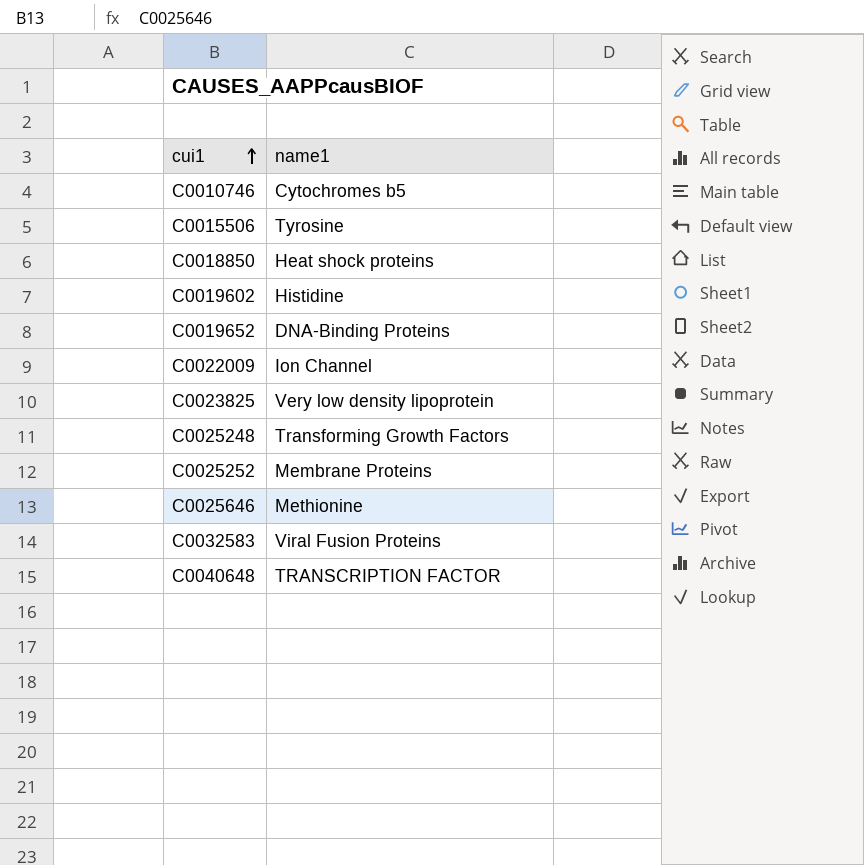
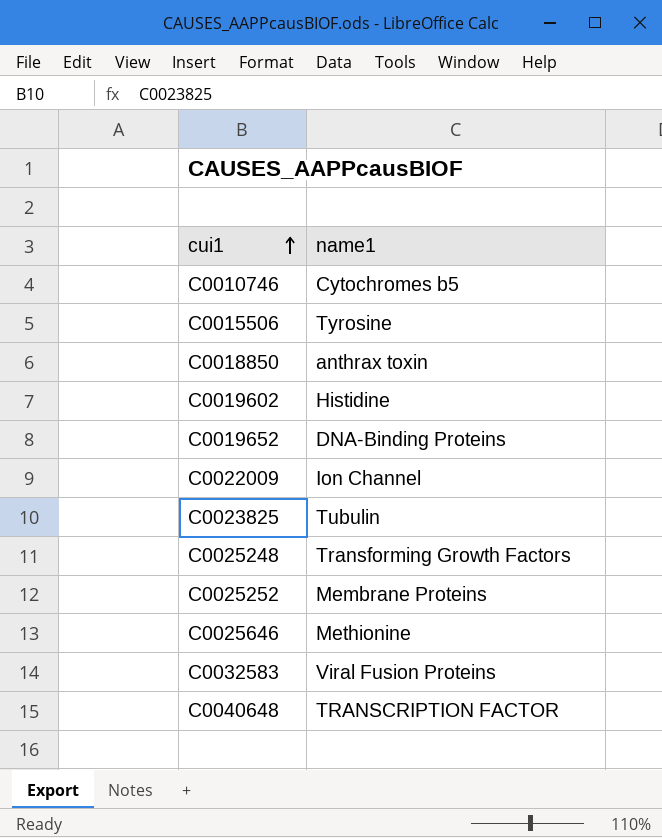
C0018850 | name1: Heat shock proteins -> anthrax toxin
C0023825 | name1: Very low density lipoprotein -> Tubulin

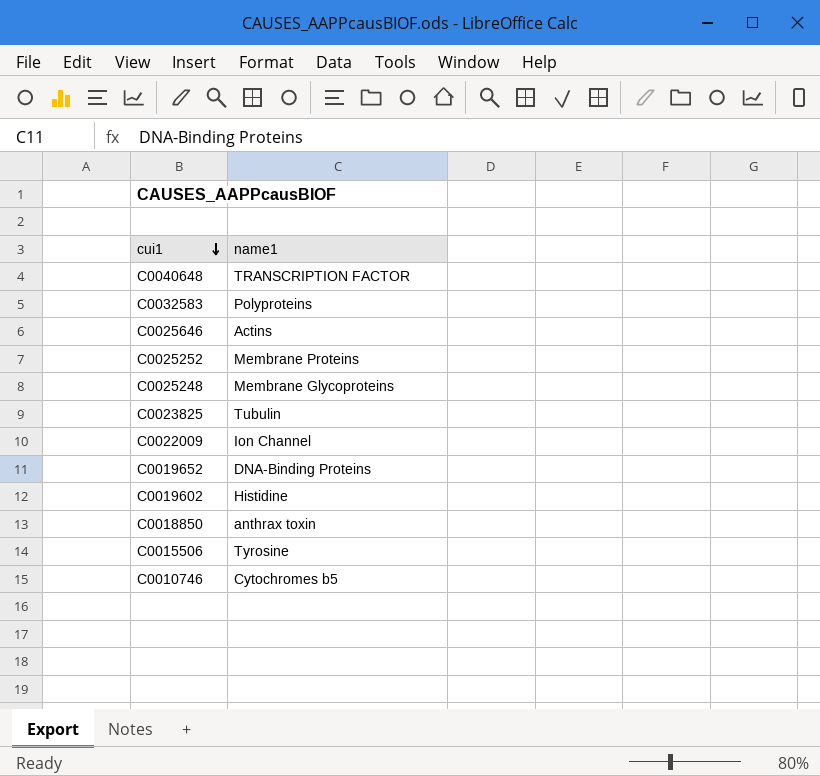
row order: cui1 ascending -> cui1 descending
C0032583 | name1: Viral Fusion Proteins -> Polyproteins
C0025646 | name1: Methionine -> Actins
C0025248 | name1: Transforming Growth Factors -> Membrane Glycoproteins

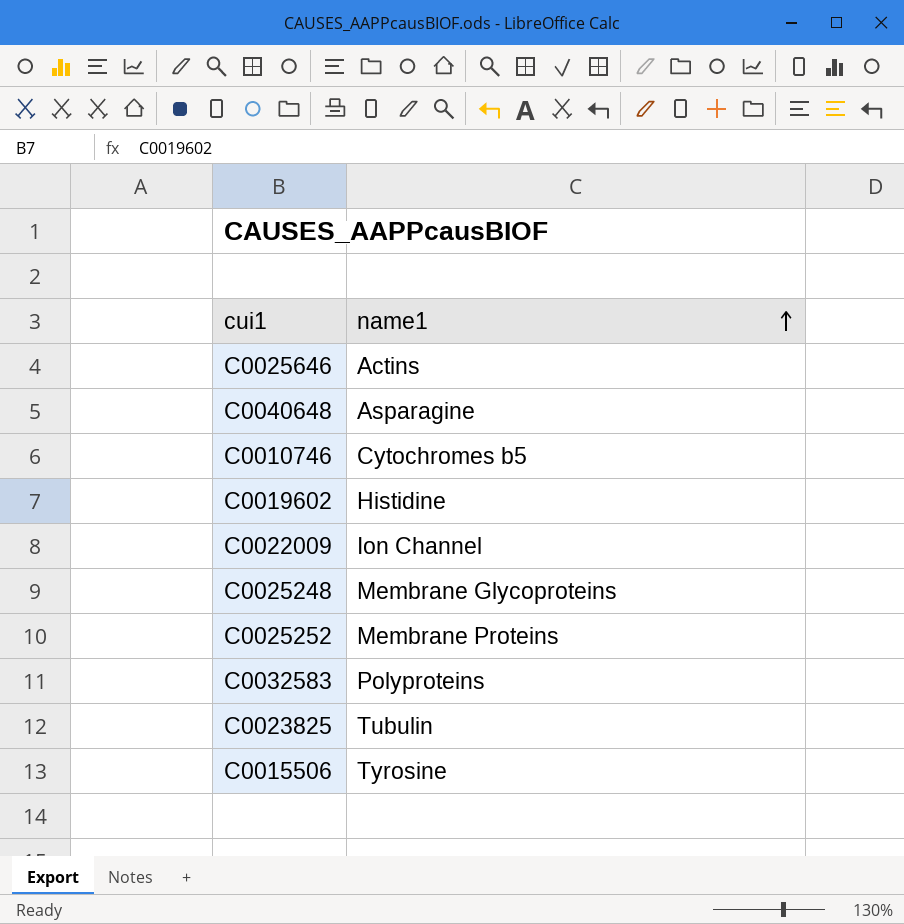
row order: cui1 descending -> name1 ascending
row C0019652: DNA-Binding Proteins -> none
row C0018850: anthrax toxin -> none
C0040648 | name1: TRANSCRIPTION FACTOR -> Asparagine

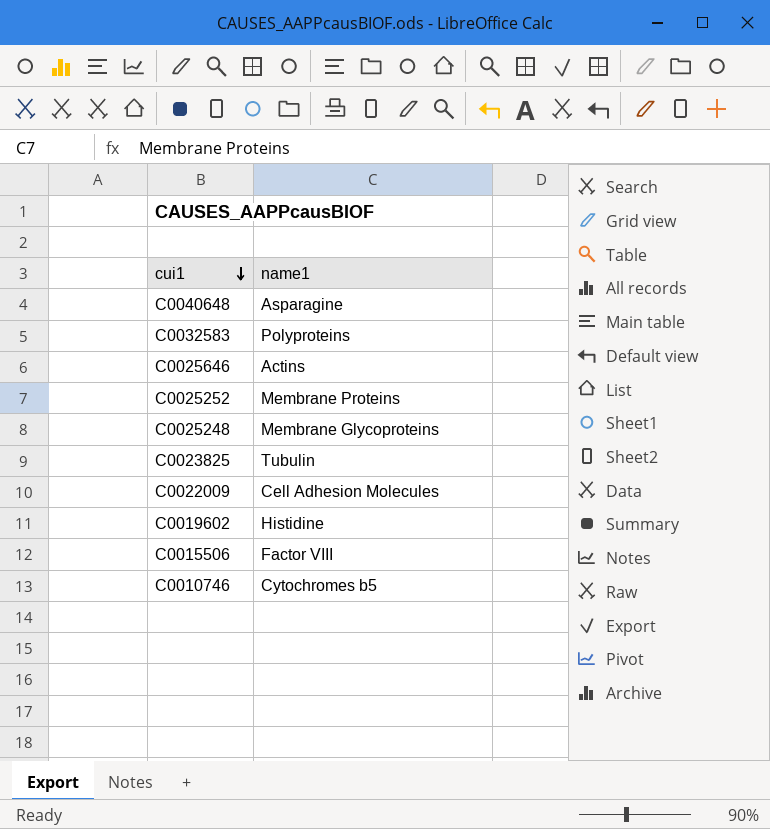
row order: name1 ascending -> cui1 descending
C0022009 | name1: Ion Channel -> Cell Adhesion Molecules
C0015506 | name1: Tyrosine -> Factor VIII

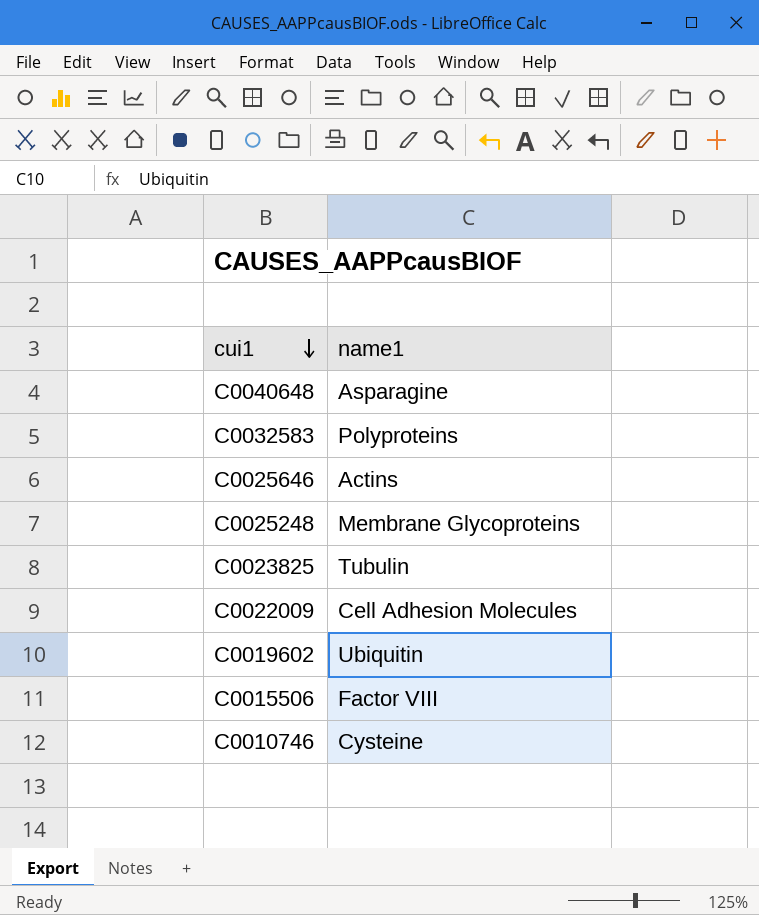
row C0025252: Membrane Proteins -> none
C0019602 | name1: Histidine -> Ubiquitin
C0010746 | name1: Cytochromes b5 -> Cysteine

